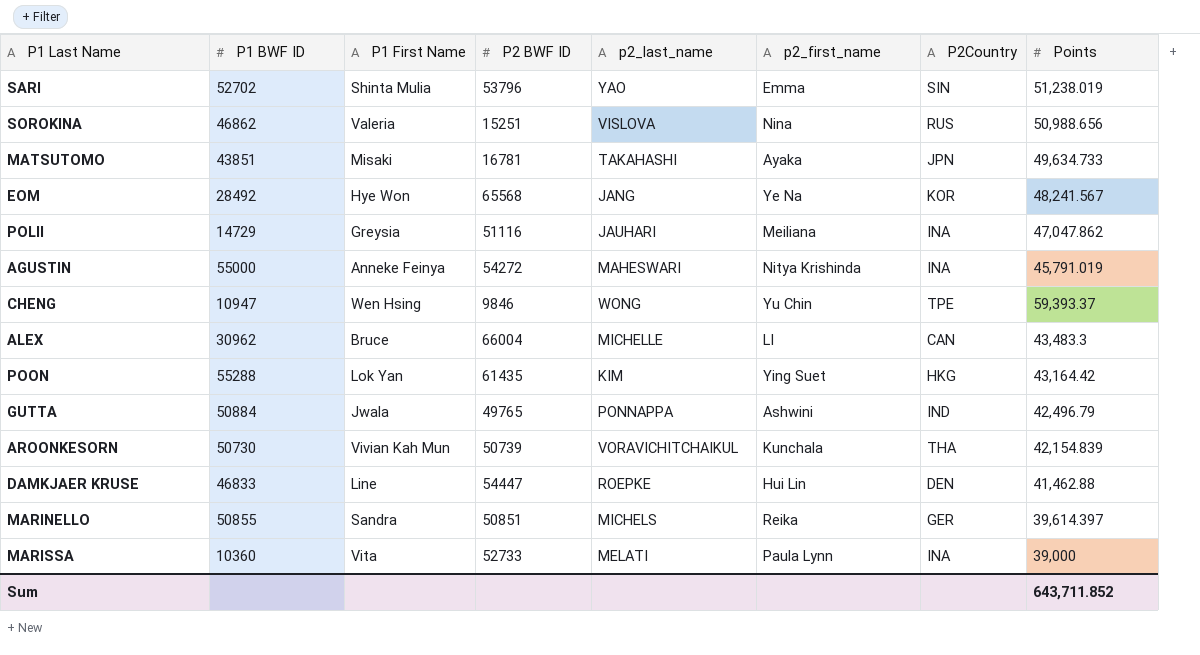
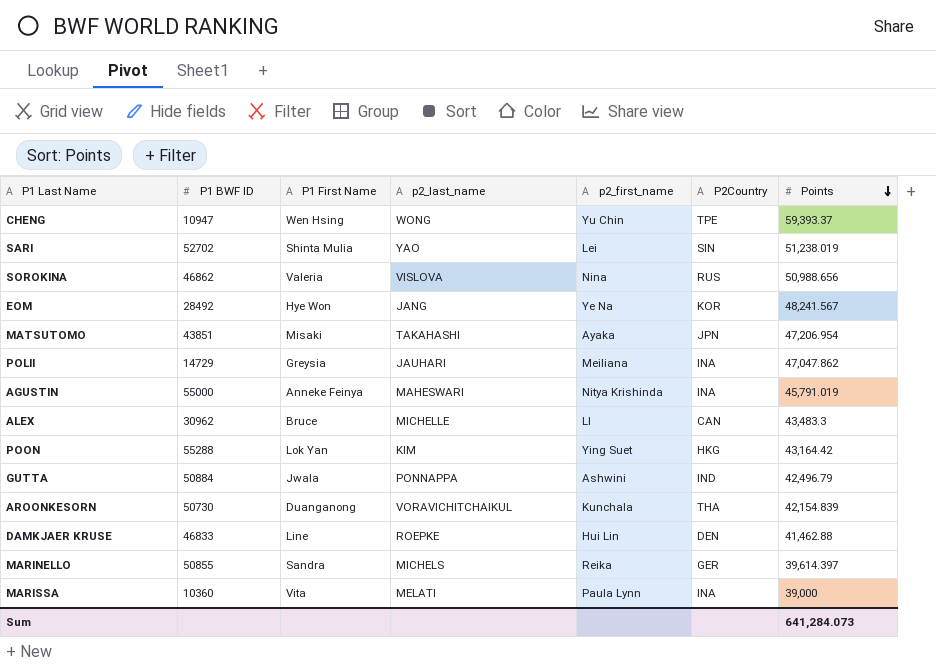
row order: none -> Points descending
column P2 BWF ID | position: 4 -> none
SARI | p2_first_name: Emma -> Lei
MATSUTOMO | Points: 49,634.733 -> 47,206.954
AROONKESORN | P1 First Name: Vivian Kah Mun -> Duanganong
Sum | Points: 643,711.852 -> 641,284.073

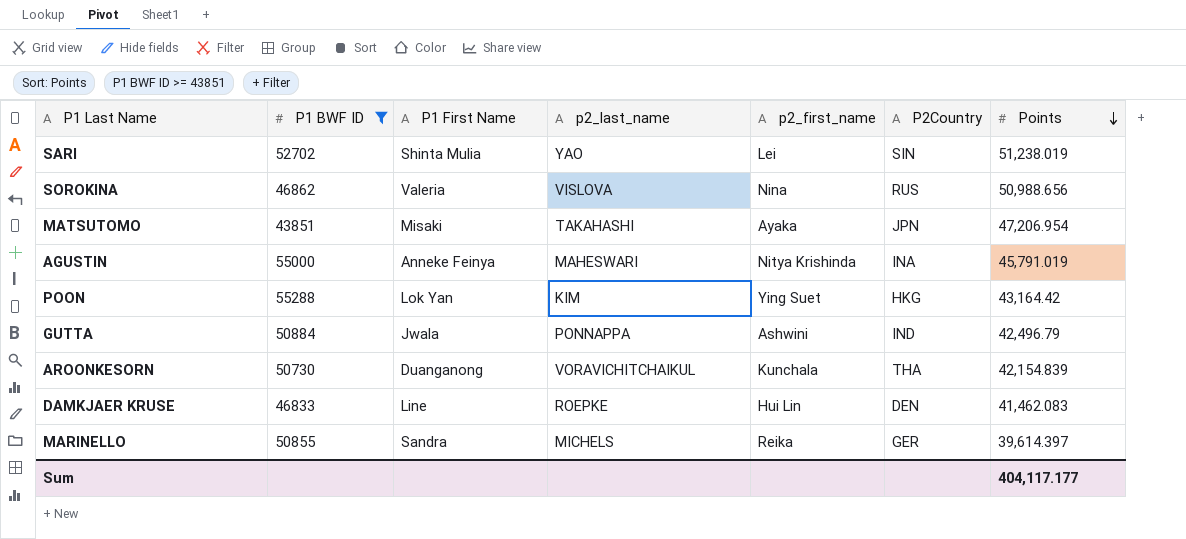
filter: none -> P1 BWF ID >= 43851
DAMKJAER KRUSE | Points: 41,462.88 -> 41,462.083
Sum | Points: 641,284.073 -> 404,117.177

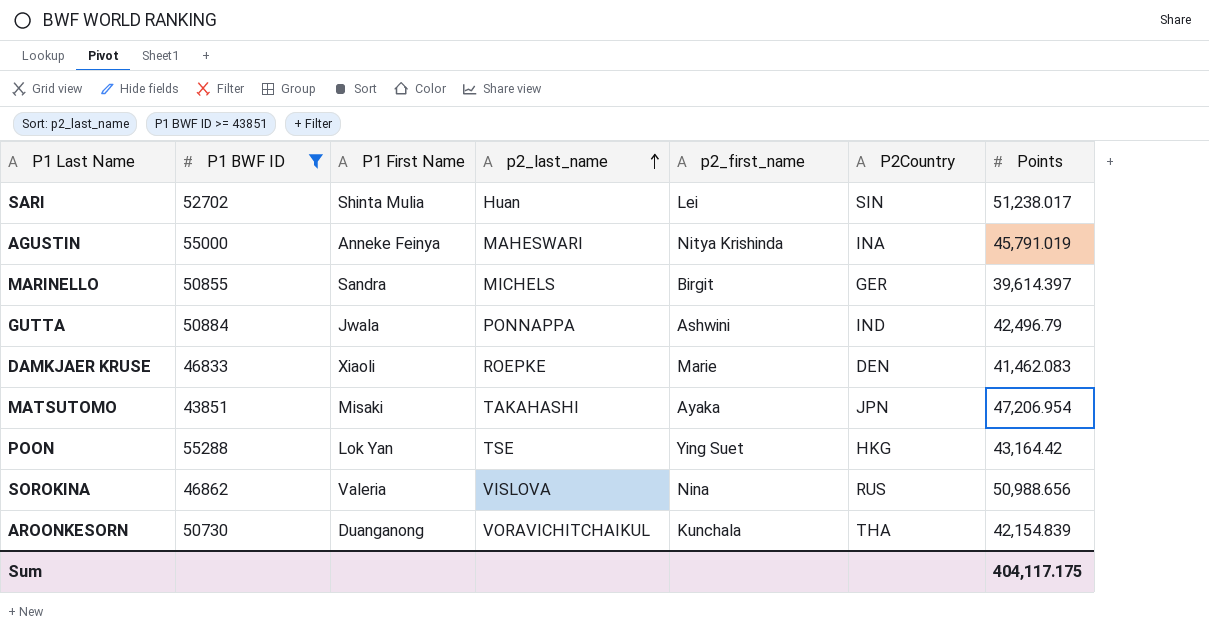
row order: Points descending -> p2_last_name ascending
SARI | p2_last_name: YAO -> Huan
SARI | Points: 51,238.019 -> 51,238.017
MARINELLO | p2_first_name: Reika -> Birgit
DAMKJAER KRUSE | P1 First Name: Line -> Xiaoli
DAMKJAER KRUSE | p2_first_name: Hui Lin -> Marie
POON | p2_last_name: KIM -> TSE
Sum | Points: 404,117.177 -> 404,117.175

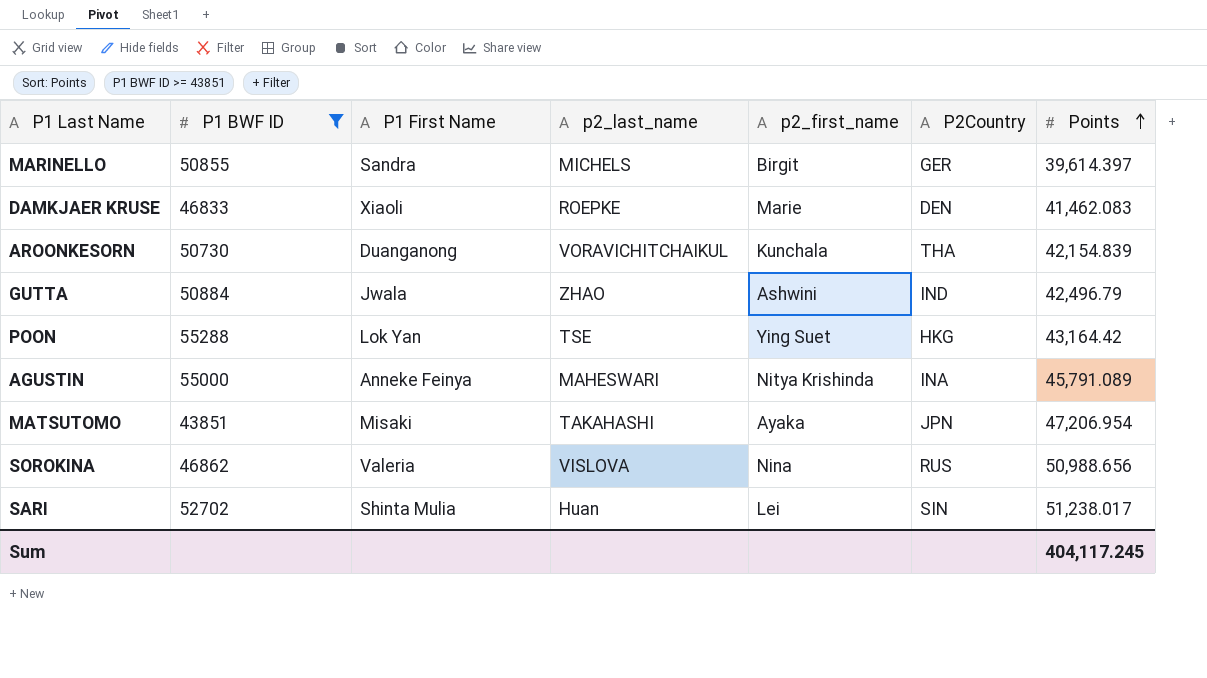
row order: p2_last_name ascending -> Points ascending
GUTTA | p2_last_name: PONNAPPA -> ZHAO
AGUSTIN | Points: 45,791.019 -> 45,791.089
Sum | Points: 404,117.175 -> 404,117.245

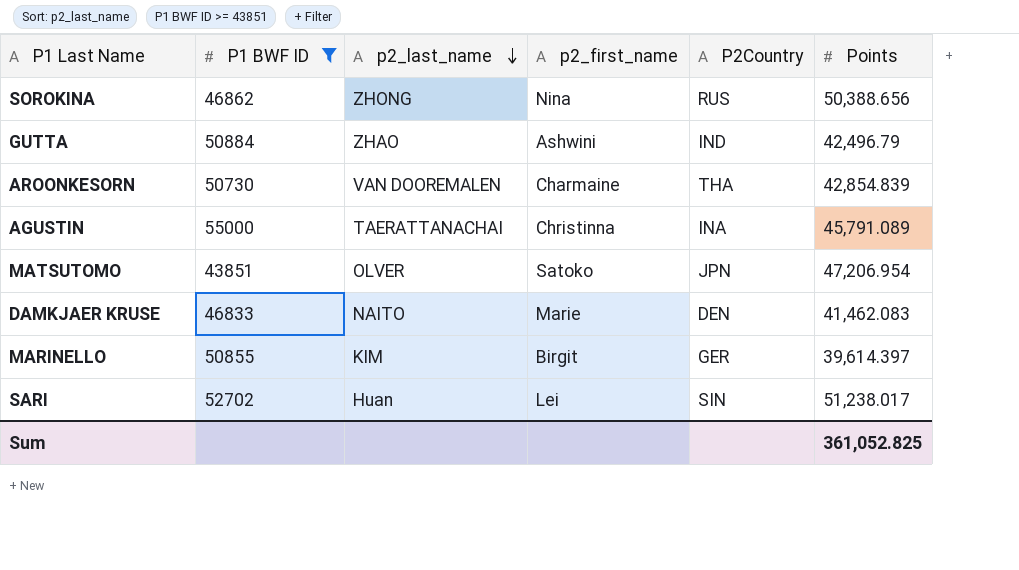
row order: Points ascending -> p2_last_name descending
column P1 First Name | position: 3 -> none
row POON: 55288 | Lok Yan | TSE | Ying Suet | HKG | 43,164.42 -> none
SOROKINA | p2_last_name: VISLOVA -> ZHONG
SOROKINA | Points: 50,988.656 -> 50,388.656
AROONKESORN | p2_last_name: VORAVICHITCHAIKUL -> VAN DOOREMALEN
AROONKESORN | p2_first_name: Kunchala -> Charmaine
AROONKESORN | Points: 42,154.839 -> 42,854.839
AGUSTIN | p2_last_name: MAHESWARI -> TAERATTANACHAI
AGUSTIN | p2_first_name: Nitya Krishinda -> Christinna
MATSUTOMO | p2_last_name: TAKAHASHI -> OLVER
MATSUTOMO | p2_first_name: Ayaka -> Satoko
DAMKJAER KRUSE | p2_last_name: ROEPKE -> NAITO
MARINELLO | p2_last_name: MICHELS -> KIM
Sum | Points: 404,117.245 -> 361,052.825

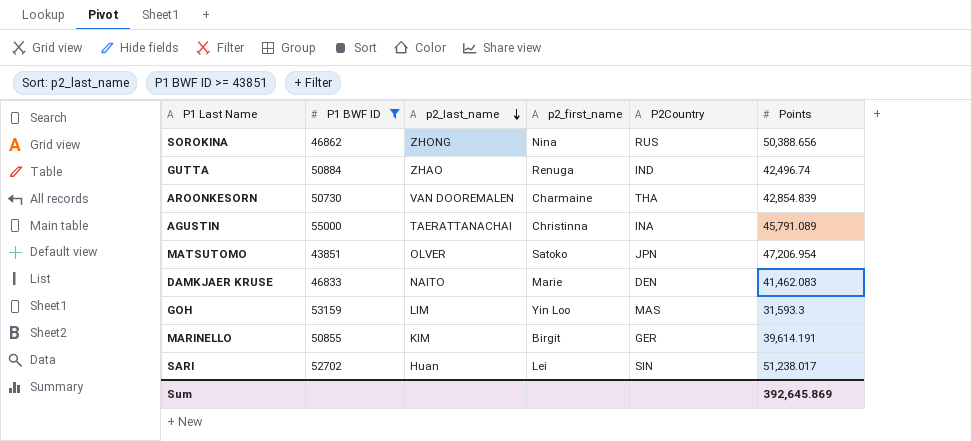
GUTTA | p2_first_name: Ashwini -> Renuga
GUTTA | Points: 42,496.79 -> 42,496.74
row GOH: none -> 53159 | LIM | Yin Loo | MAS | 31,593.3
MARINELLO | Points: 39,614.397 -> 39,614.191
Sum | Points: 361,052.825 -> 392,645.869

